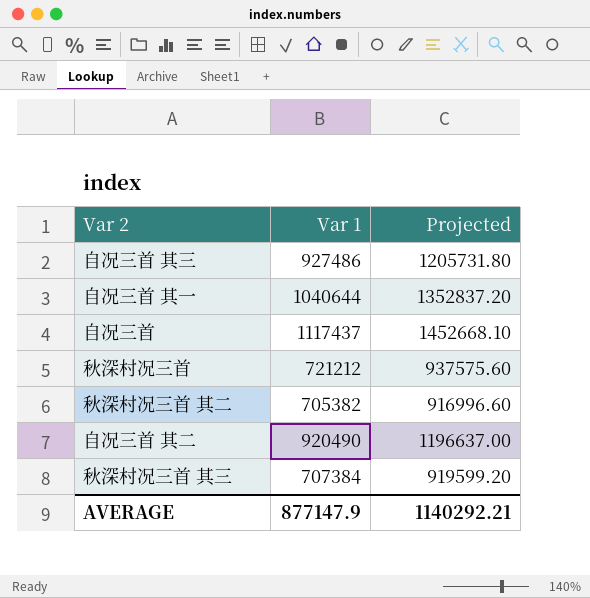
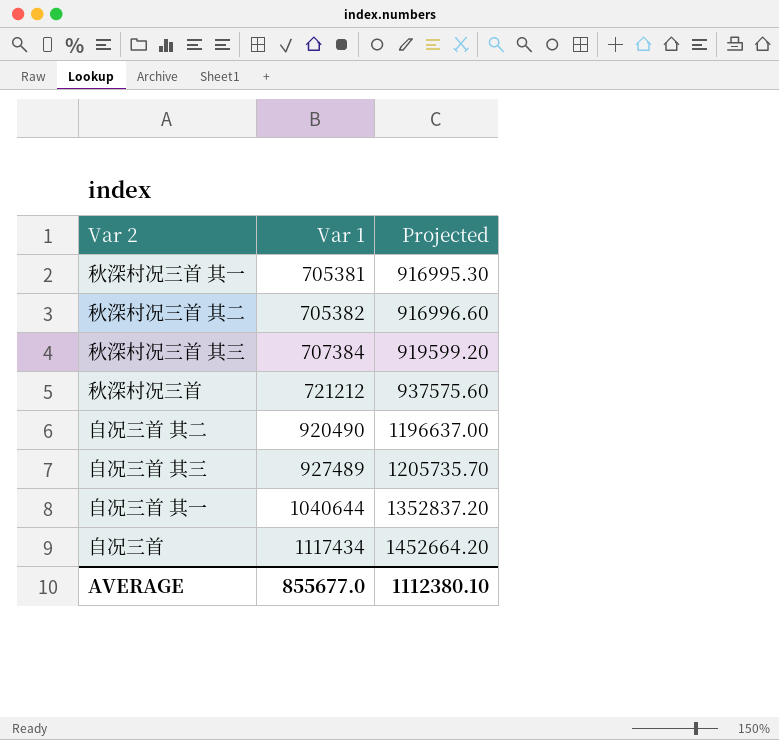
row order: none -> Var 1 ascending
row 秋深村况三首 其一: none -> 705381 | 916995.30
自况三首 其三 | Var 1: 927486 -> 927489
自况三首 其三 | Projected: 1205731.80 -> 1205735.70
自况三首 | Var 1: 1117437 -> 1117434
自况三首 | Projected: 1452668.10 -> 1452664.20
AVERAGE | Var 1: 877147.9 -> 855677.0
AVERAGE | Projected: 1140292.21 -> 1112380.10

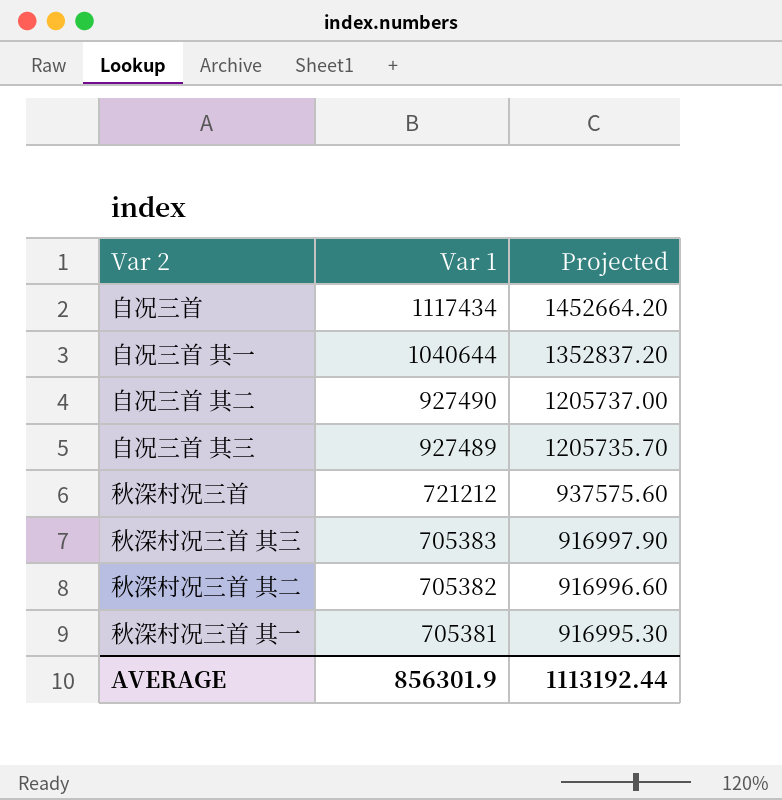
row order: Var 1 ascending -> Var 1 descending
自况三首 其二 | Var 1: 920490 -> 927490
自况三首 其二 | Projected: 1196637.00 -> 1205737.00
秋深村况三首 其三 | Var 1: 707384 -> 705383
秋深村况三首 其三 | Projected: 919599.20 -> 916997.90
AVERAGE | Var 1: 855677.0 -> 856301.9
AVERAGE | Projected: 1112380.10 -> 1113192.44

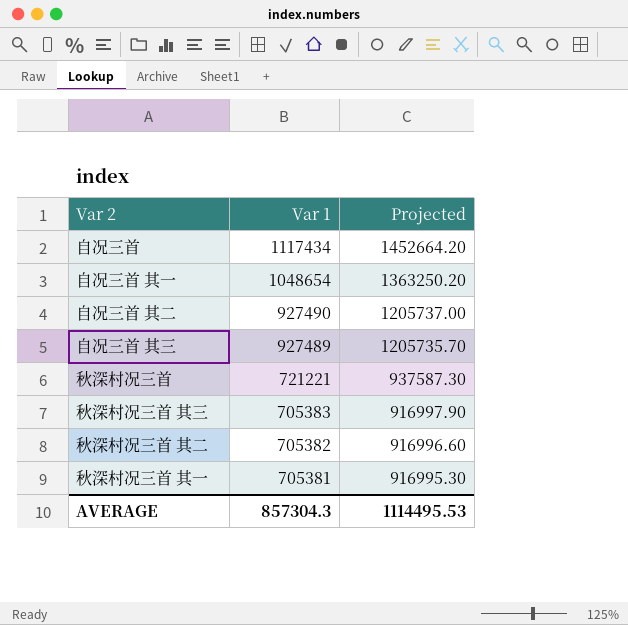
自况三首 其一 | Var 1: 1040644 -> 1048654
自况三首 其一 | Projected: 1352837.20 -> 1363250.20
秋深村况三首 | Var 1: 721212 -> 721221
秋深村况三首 | Projected: 937575.60 -> 937587.30
AVERAGE | Var 1: 856301.9 -> 857304.3
AVERAGE | Projected: 1113192.44 -> 1114495.53

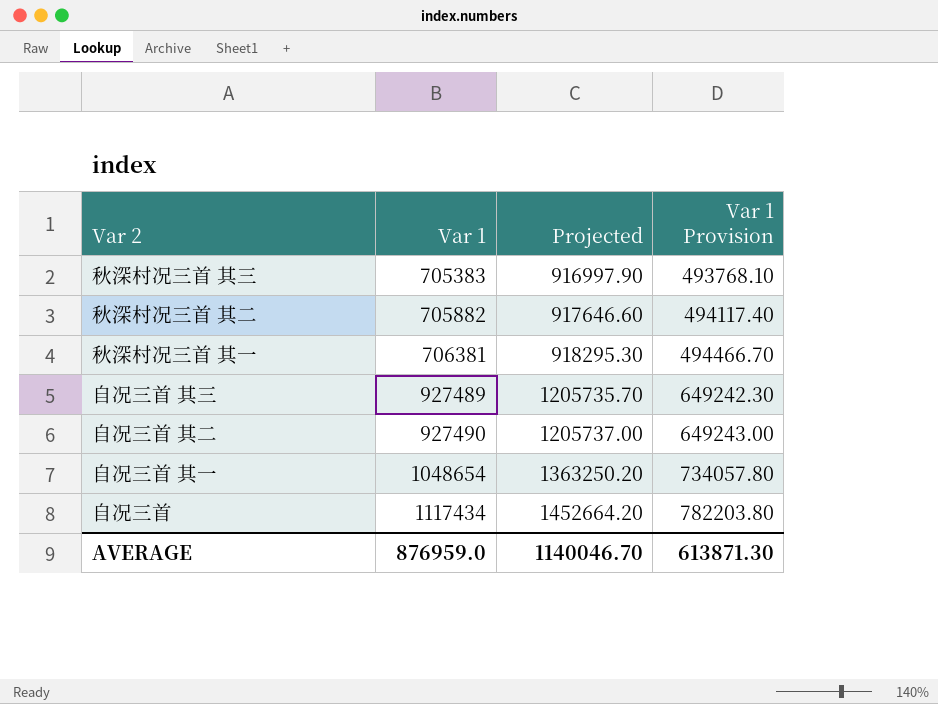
row order: Var 1 descending -> Var 1 ascending
column Var 1 Provision | formula: none -> [Var 1] * 0.7
row 秋深村况三首: 721221 | 937587.30 -> none
秋深村况三首 其二 | Var 1: 705382 -> 705882
秋深村况三首 其二 | Projected: 916996.60 -> 917646.60
秋深村况三首 其一 | Var 1: 705381 -> 706381
秋深村况三首 其一 | Projected: 916995.30 -> 918295.30
AVERAGE | Var 1: 857304.3 -> 876959.0
AVERAGE | Projected: 1114495.53 -> 1140046.70

